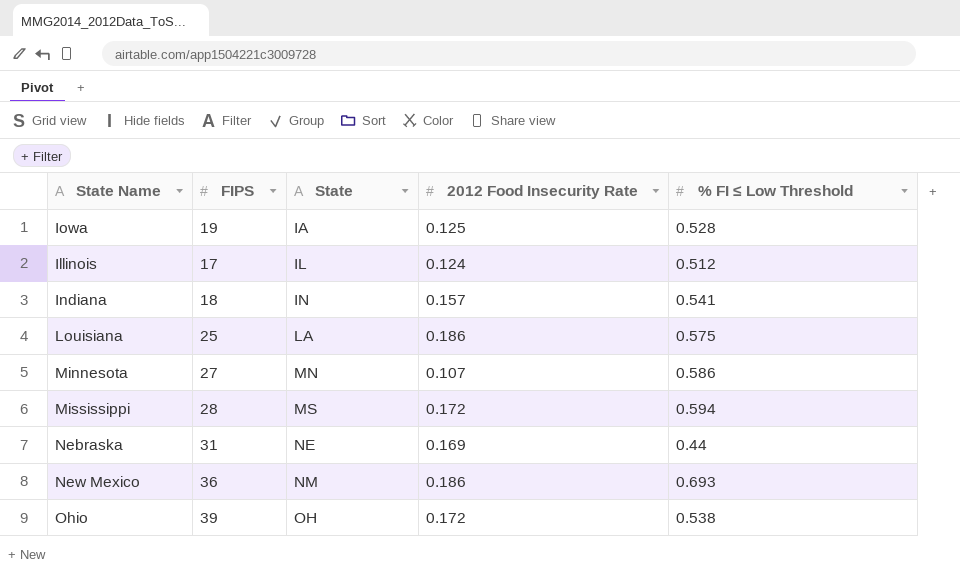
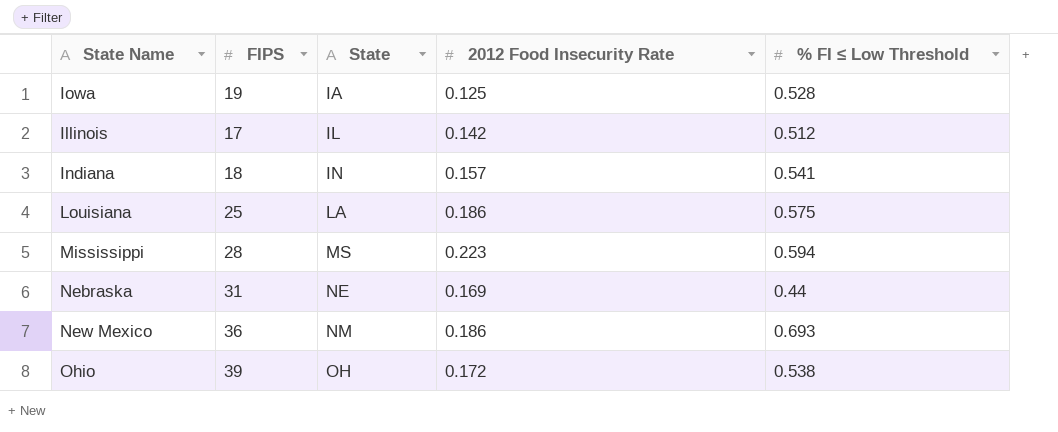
row Minnesota: 27 | MN | 0.107 | 0.586 -> none
Illinois | 2012 Food Insecurity Rate: 0.124 -> 0.142
Mississippi | 2012 Food Insecurity Rate: 0.172 -> 0.223

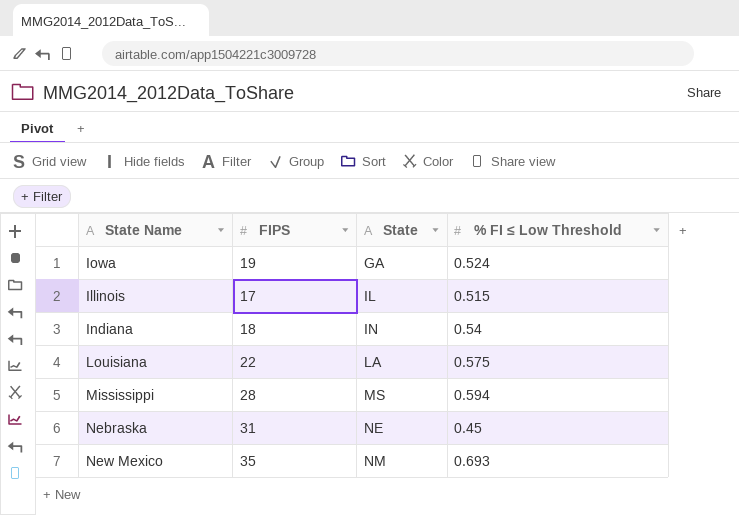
column 2012 Food Insecurity Rate | position: 4 -> none
row Ohio: 39 | OH | 0.172 | 0.538 -> none
Iowa | State: IA -> GA
Iowa | % FI ≤ Low Threshold: 0.528 -> 0.524
Illinois | % FI ≤ Low Threshold: 0.512 -> 0.515
Indiana | % FI ≤ Low Threshold: 0.541 -> 0.54
Louisiana | FIPS: 25 -> 22
Nebraska | % FI ≤ Low Threshold: 0.44 -> 0.45
New Mexico | FIPS: 36 -> 35

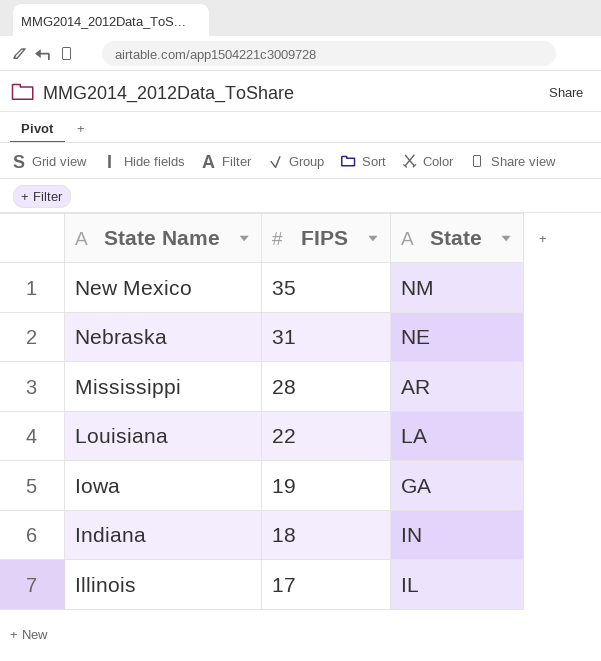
row order: State ascending -> State Name descending
column % FI ≤ Low Threshold | position: 4 -> none
Mississippi | State: MS -> AR

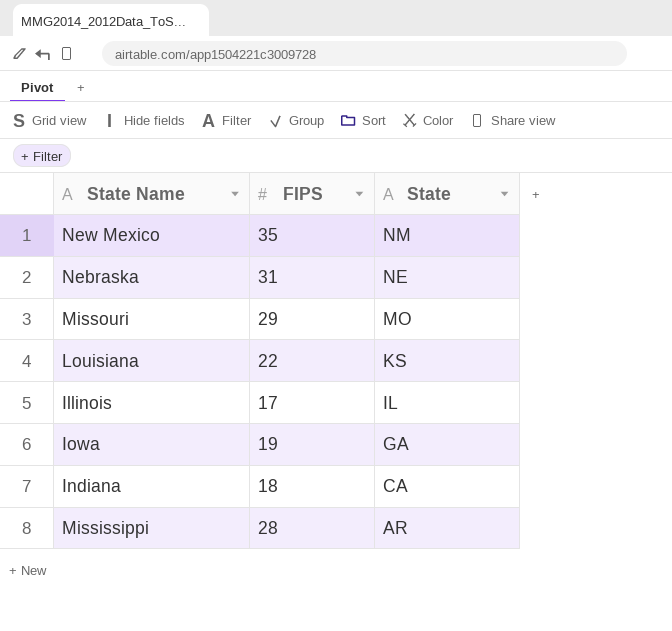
row order: State Name descending -> State descending
row Missouri: none -> 29 | MO
Louisiana | State: LA -> KS
Indiana | State: IN -> CA

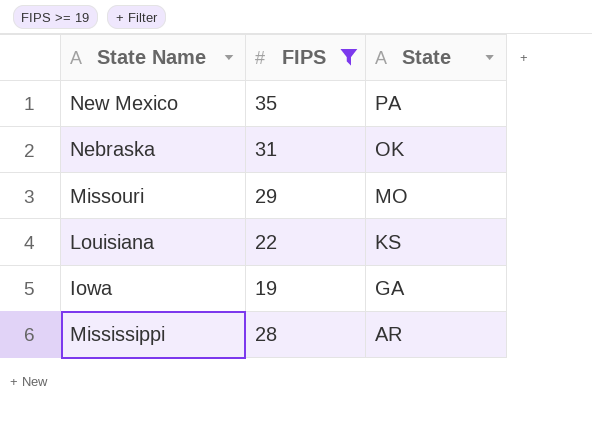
filter: none -> FIPS >= 19
New Mexico | State: NM -> PA
Nebraska | State: NE -> OK

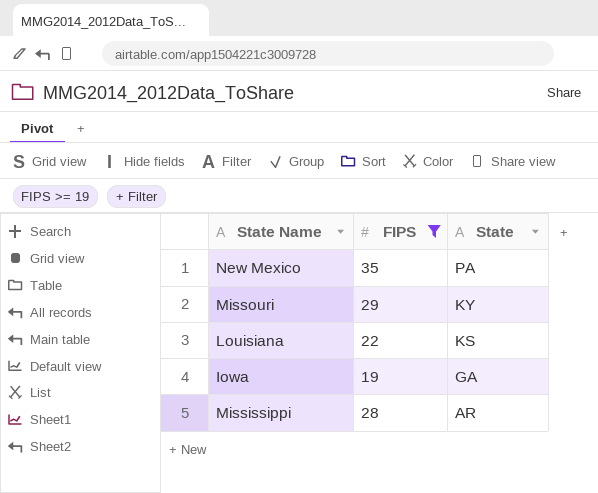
row Nebraska: 31 | OK -> none
Missouri | State: MO -> KY

